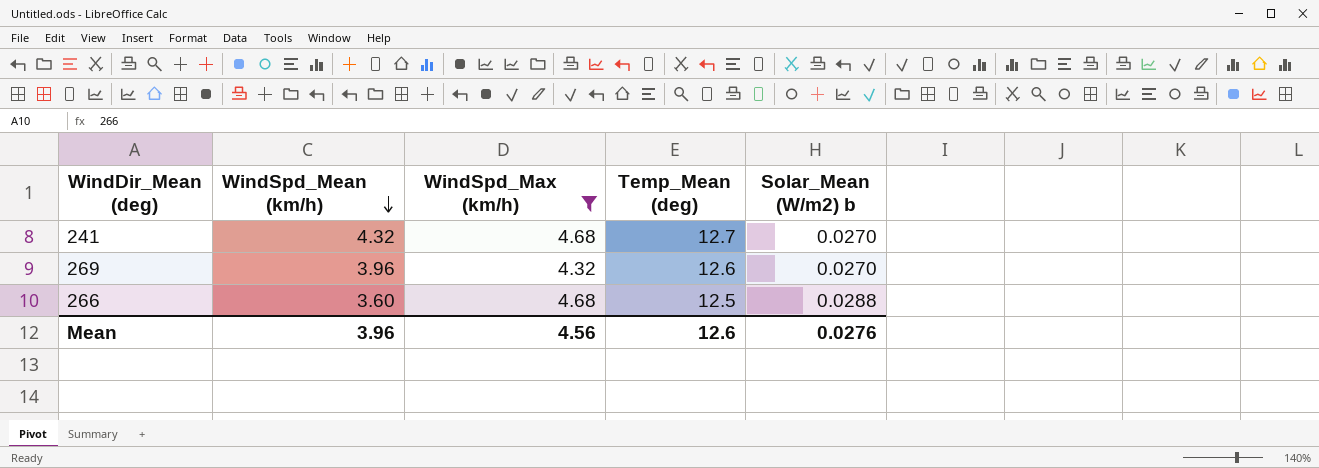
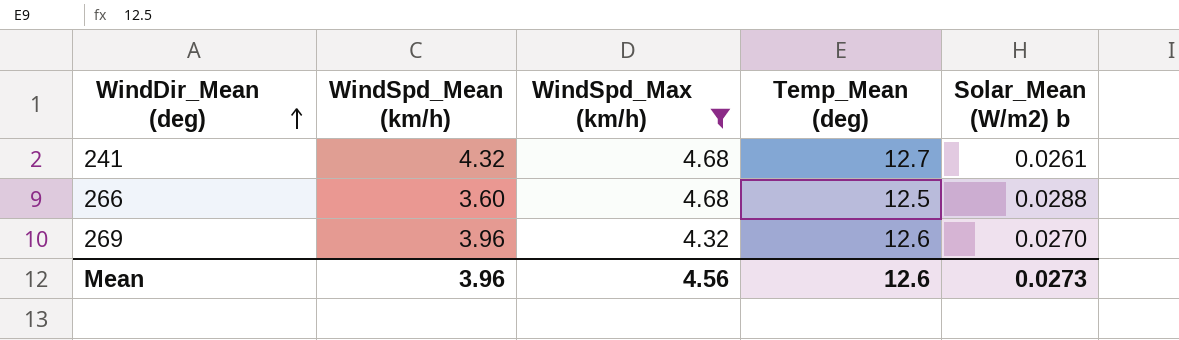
row order: WindSpd_Mean (km/h) descending -> WindDir_Mean (deg) ascending
241 | Solar_Mean (W/m2) b: 0.0270 -> 0.0261
Mean | Solar_Mean (W/m2) b: 0.0276 -> 0.0273

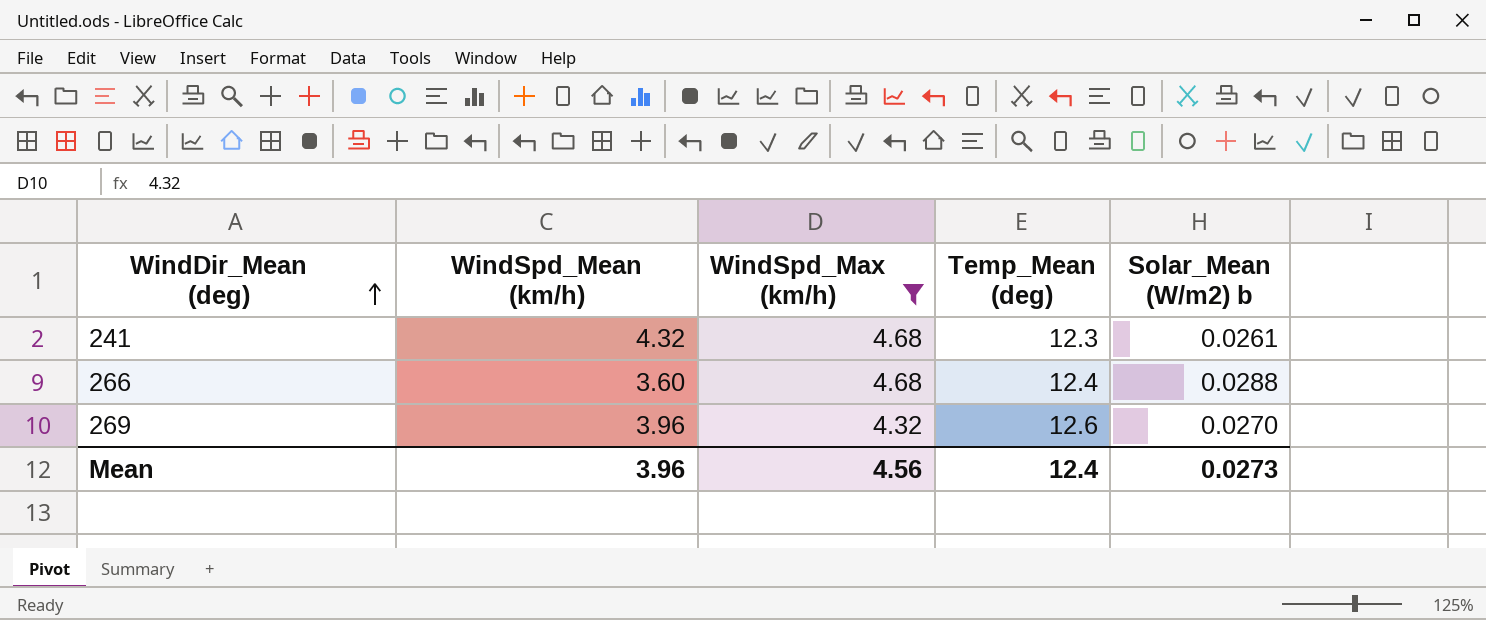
241 | Temp_Mean (deg): 12.7 -> 12.3
266 | Temp_Mean (deg): 12.5 -> 12.4
Mean | Temp_Mean (deg): 12.6 -> 12.4

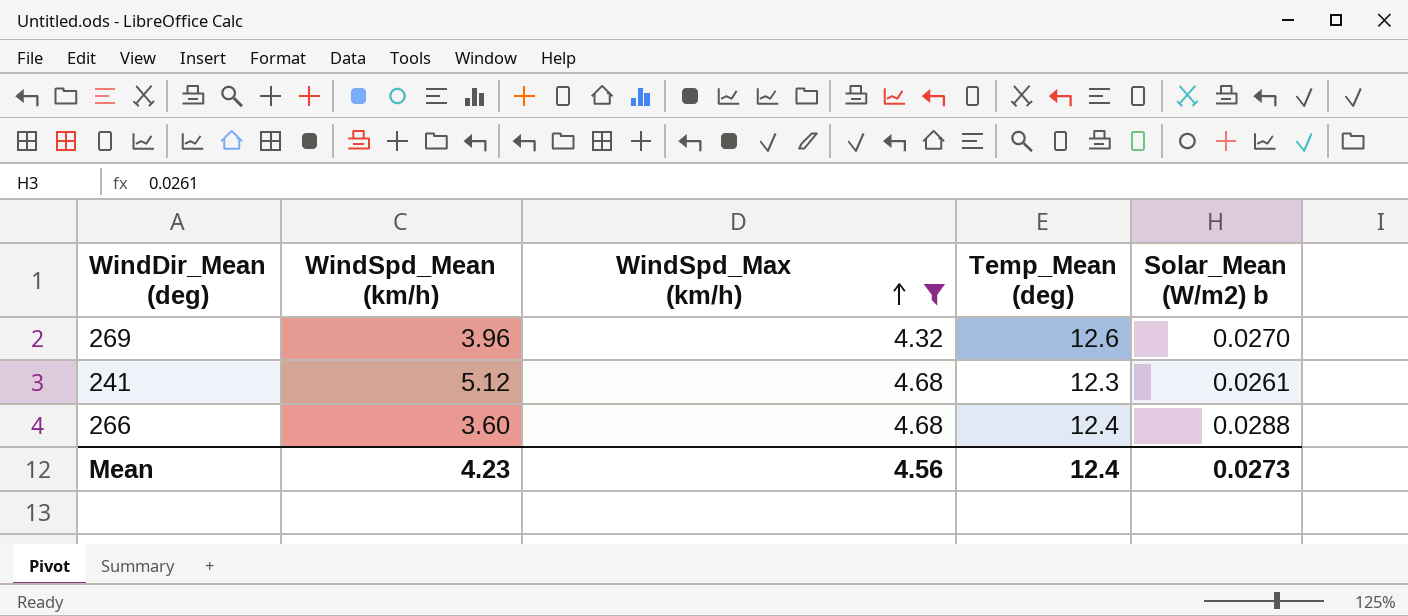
row order: WindDir_Mean (deg) ascending -> WindSpd_Max (km/h) ascending
241 | WindSpd_Mean (km/h): 4.32 -> 5.12
Mean | WindSpd_Mean (km/h): 3.96 -> 4.23

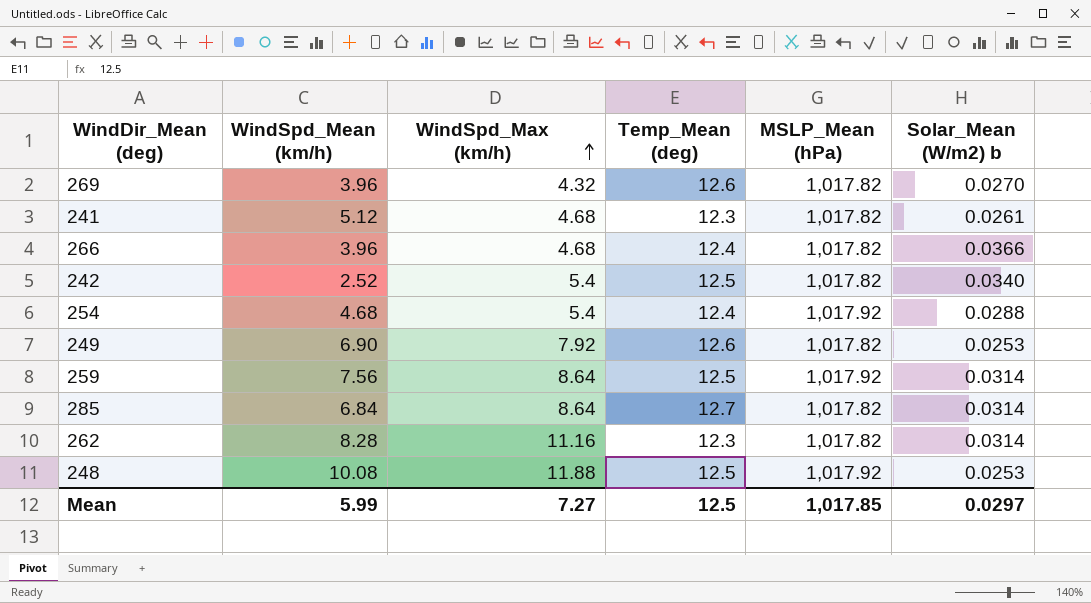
filter: WindSpd_Max (km/h) <= 4.68 -> none
column MSLP_Mean (hPa) | position: none -> 5
266 | WindSpd_Mean (km/h): 3.60 -> 3.96
266 | Solar_Mean (W/m2) b: 0.0288 -> 0.0366
Mean | WindSpd_Mean (km/h): 4.23 -> 5.99
Mean | WindSpd_Max (km/h): 4.56 -> 7.27
Mean | Temp_Mean (deg): 12.4 -> 12.5
Mean | Solar_Mean (W/m2) b: 0.0273 -> 0.0297

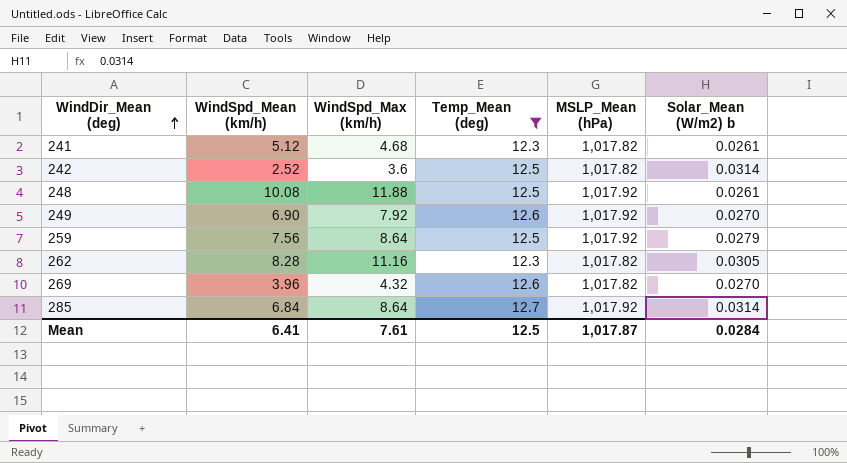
filter: none -> Temp_Mean (deg) != 12.4
row order: WindSpd_Max (km/h) ascending -> WindDir_Mean (deg) ascending
242 | WindSpd_Max (km/h): 5.4 -> 3.6
242 | Solar_Mean (W/m2) b: 0.0340 -> 0.0314
248 | Solar_Mean (W/m2) b: 0.0253 -> 0.0261
249 | MSLP_Mean (hPa): 1,017.82 -> 1,017.92
249 | Solar_Mean (W/m2) b: 0.0253 -> 0.0270
259 | Solar_Mean (W/m2) b: 0.0314 -> 0.0279
262 | Solar_Mean (W/m2) b: 0.0314 -> 0.0305
285 | MSLP_Mean (hPa): 1,017.82 -> 1,017.92
Mean | WindSpd_Mean (km/h): 5.99 -> 6.41
Mean | WindSpd_Max (km/h): 7.27 -> 7.61
Mean | MSLP_Mean (hPa): 1,017.85 -> 1,017.87
Mean | Solar_Mean (W/m2) b: 0.0297 -> 0.0284

